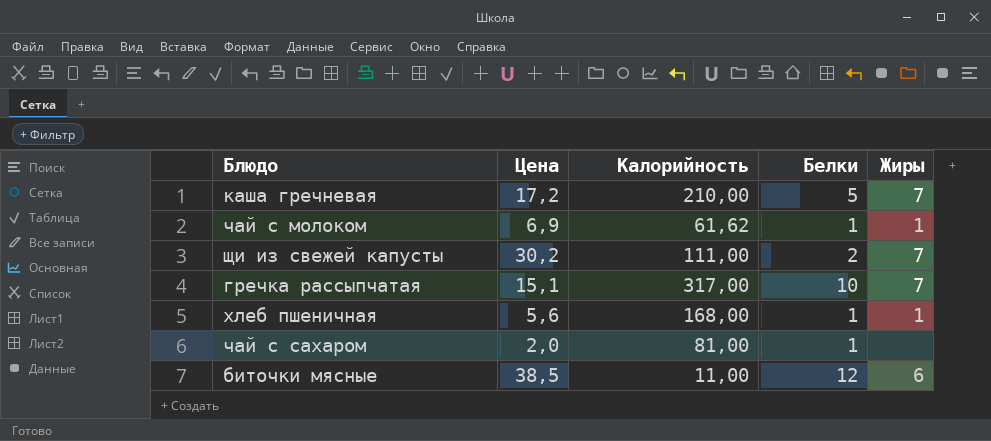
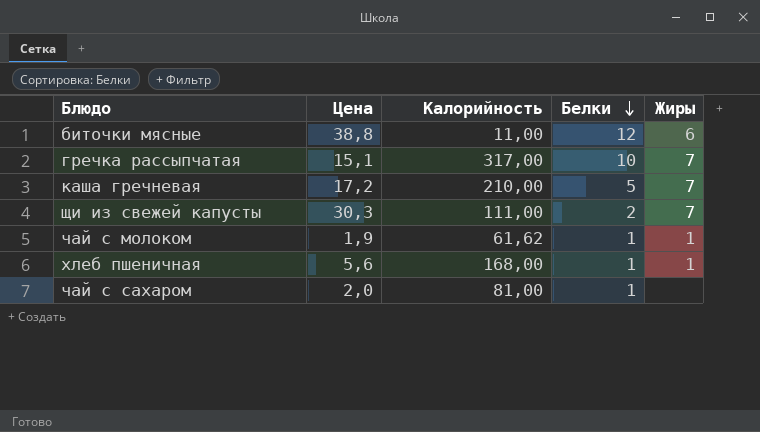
row order: none -> Белки descending
биточки мясные | Цена: 38,5 -> 38,8
щи из свежей капусты | Цена: 30,2 -> 30,3
чай с молоком | Цена: 6,9 -> 1,9

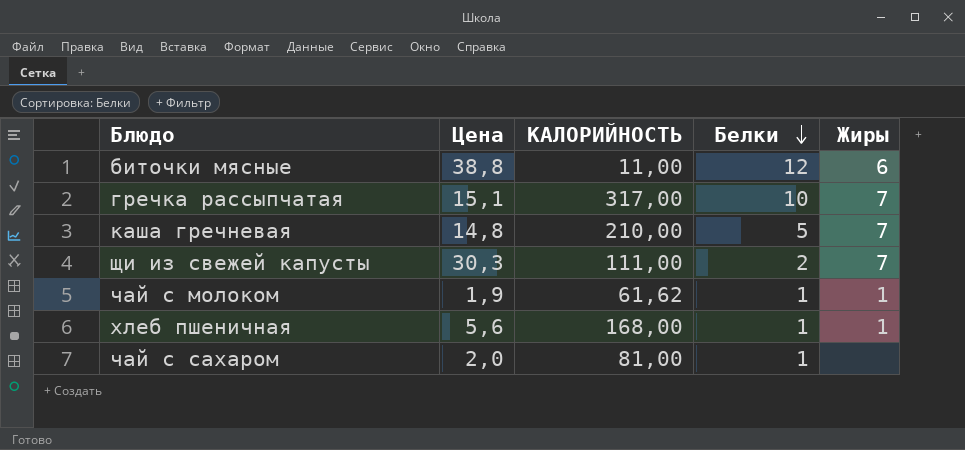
column name: Калорийность -> КАЛОРИЙНОСТЬ
каша гречневая | Цена: 17,2 -> 14,8

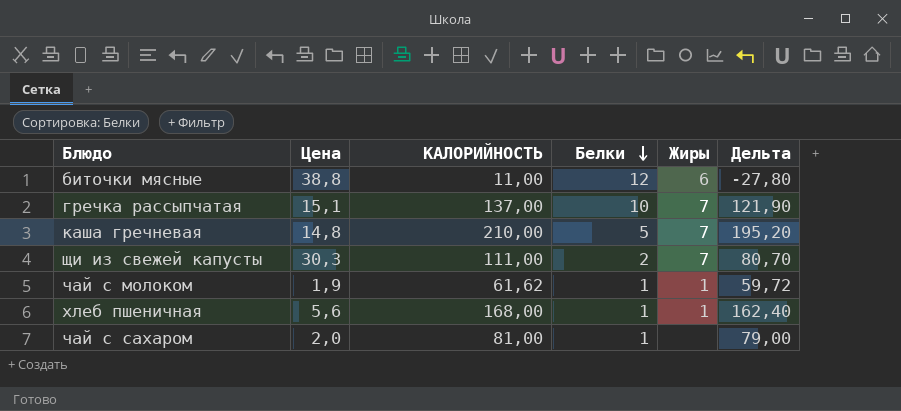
column Дельта | formula: none -> [КАЛОРИЙНОСТЬ] - [Цена]
гречка рассыпчатая | КАЛОРИЙНОСТЬ: 317,00 -> 137,00

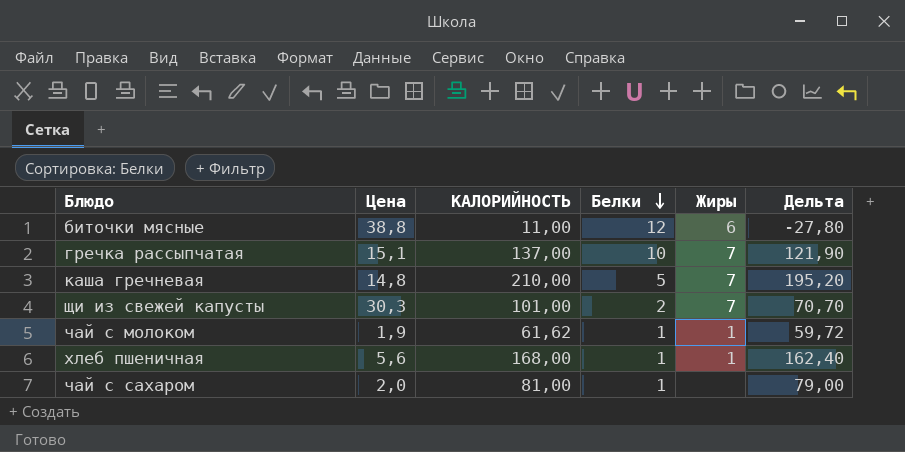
щи из свежей капусты | КАЛОРИЙНОСТЬ: 111,00 -> 101,00
щи из свежей капусты | Дельта: 80,70 -> 70,70

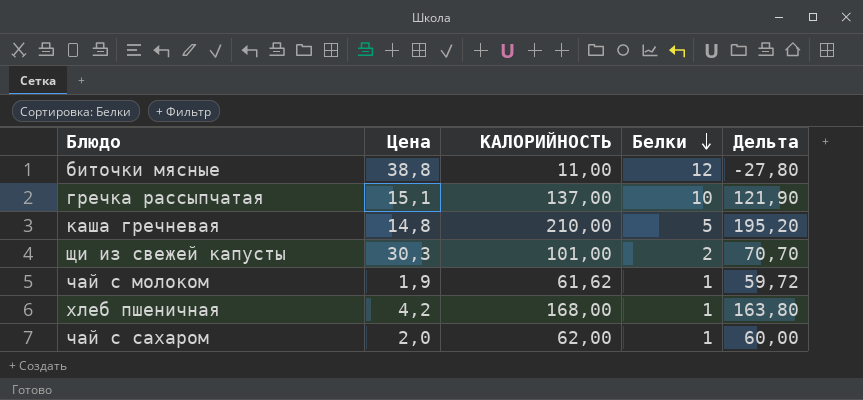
column Жиры | position: 5 -> none
хлеб пшеничная | Цена: 5,6 -> 4,2
хлеб пшеничная | Дельта: 162,40 -> 163,80
чай с сахаром | КАЛОРИЙНОСТЬ: 81,00 -> 62,00
чай с сахаром | Дельта: 79,00 -> 60,00

